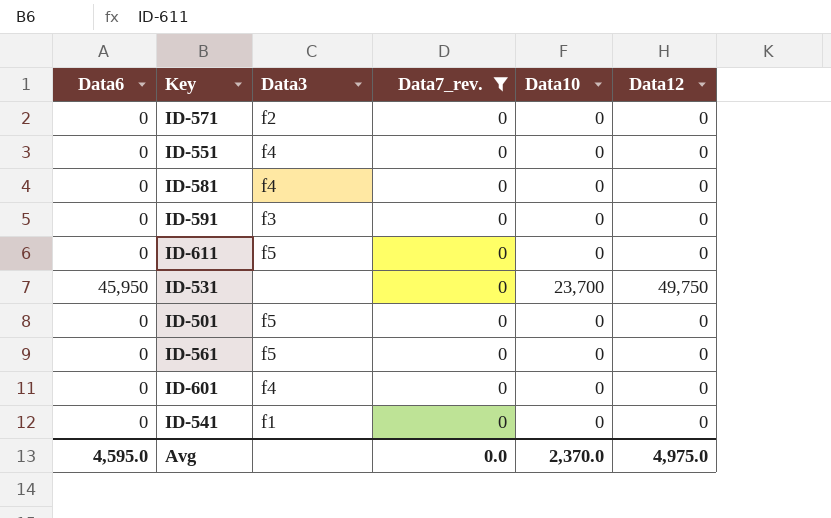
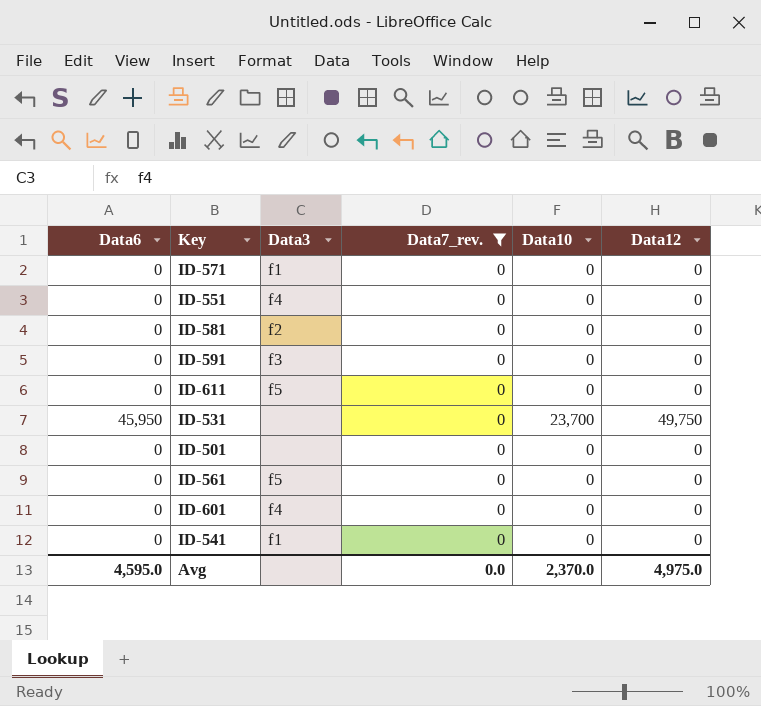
ID-571 | Data3: f2 -> f1
ID-581 | Data3: f4 -> f2
ID-501 | Data3: f5 -> none

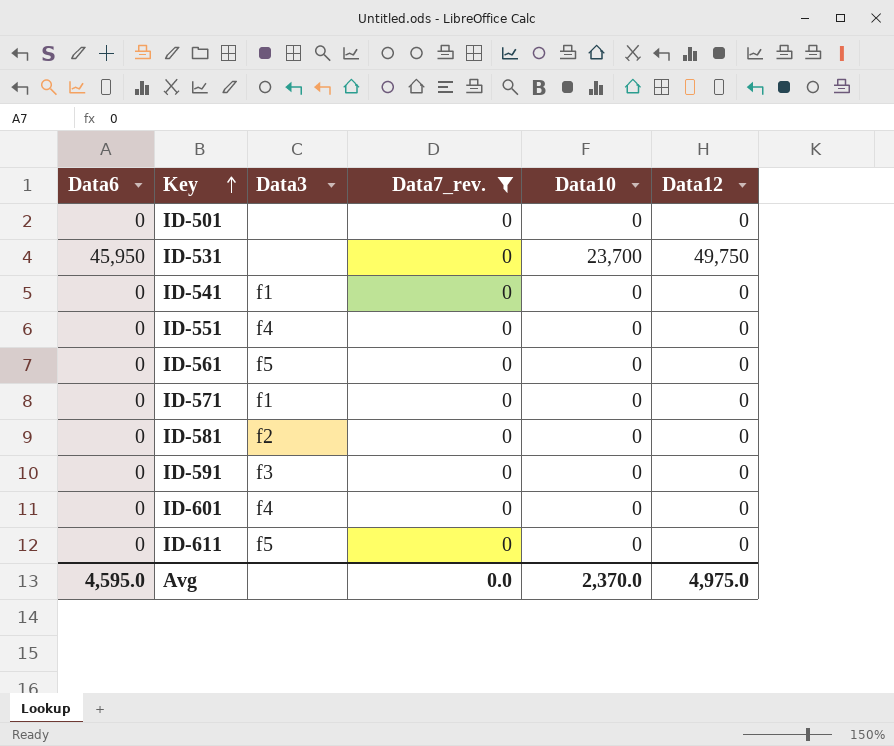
row order: none -> Key ascending

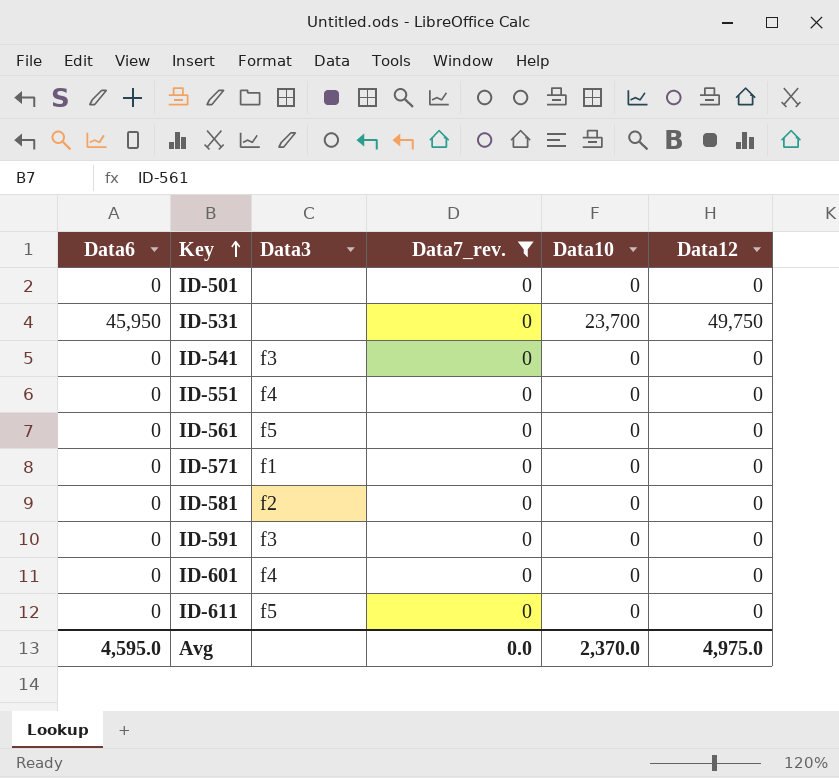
ID-541 | Data3: f1 -> f3

